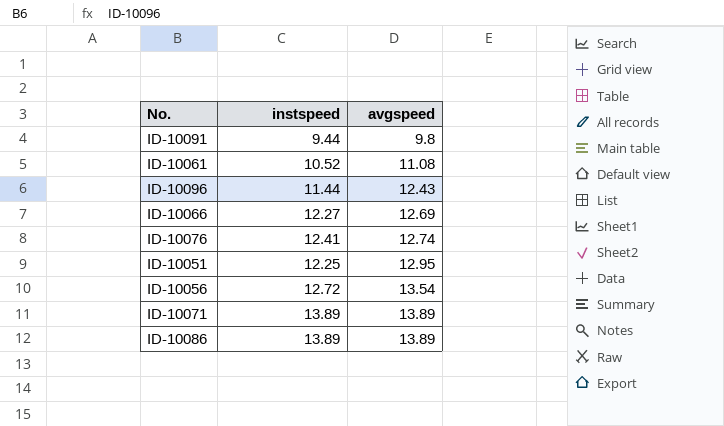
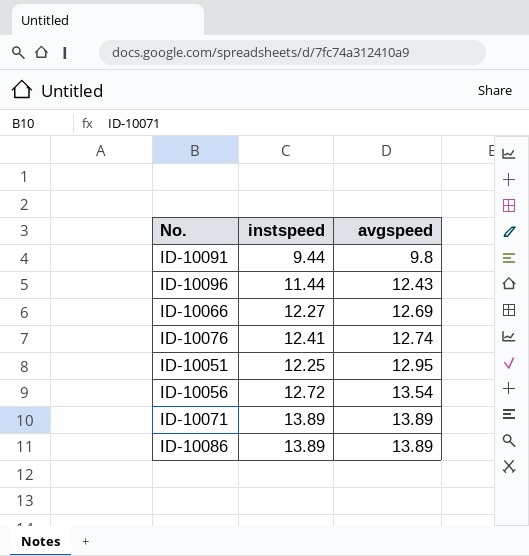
row ID-10061: 10.52 | 11.08 -> none

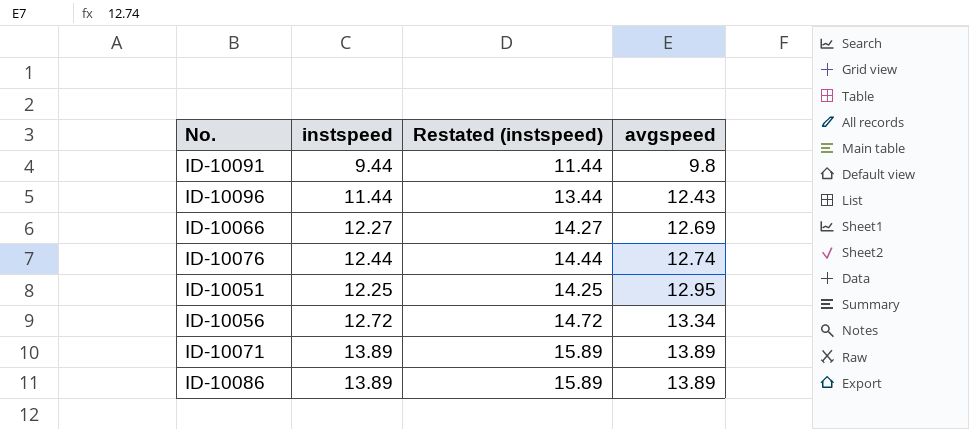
column Restated (instspeed) | formula: none -> [instspeed] + 2
ID-10076 | instspeed: 12.41 -> 12.44
ID-10056 | avgspeed: 13.54 -> 13.34

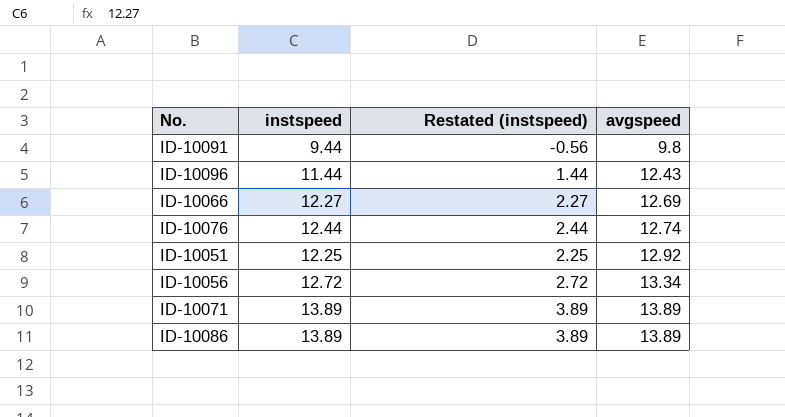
column Restated (instspeed) | formula: [instspeed] + 2 -> [instspeed] - 10
ID-10051 | avgspeed: 12.95 -> 12.92

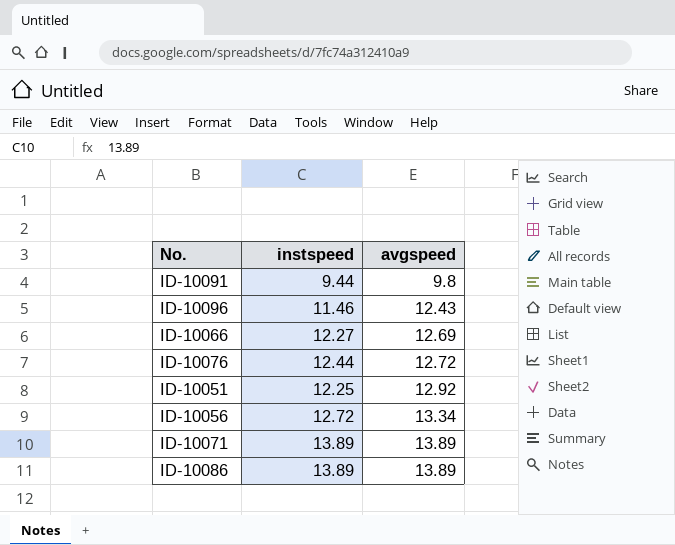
column Restated (instspeed) | formula: [instspeed] - 10 -> none
ID-10096 | instspeed: 11.44 -> 11.46
ID-10076 | avgspeed: 12.74 -> 12.72

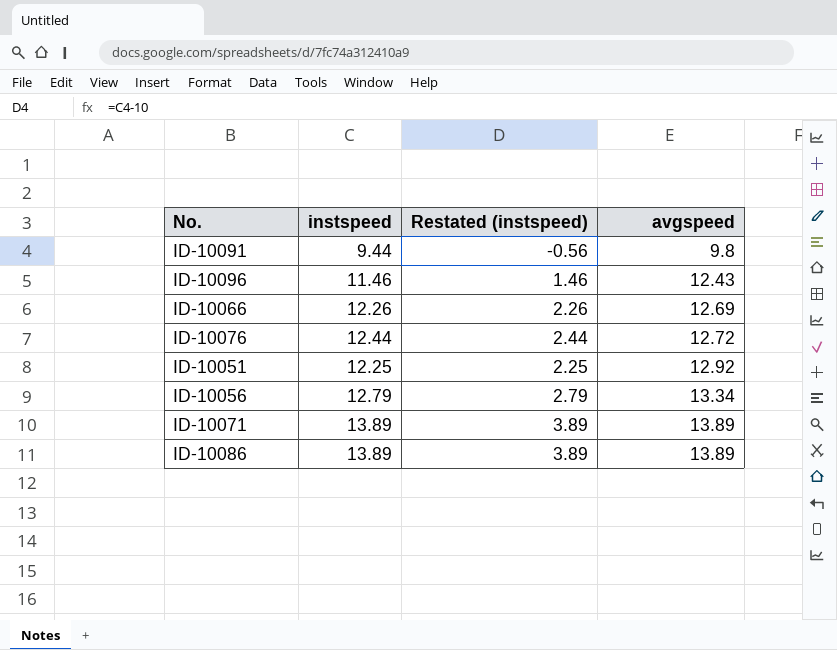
column Restated (instspeed) | formula: none -> [instspeed] - 10
ID-10066 | instspeed: 12.27 -> 12.26
ID-10056 | instspeed: 12.72 -> 12.79

